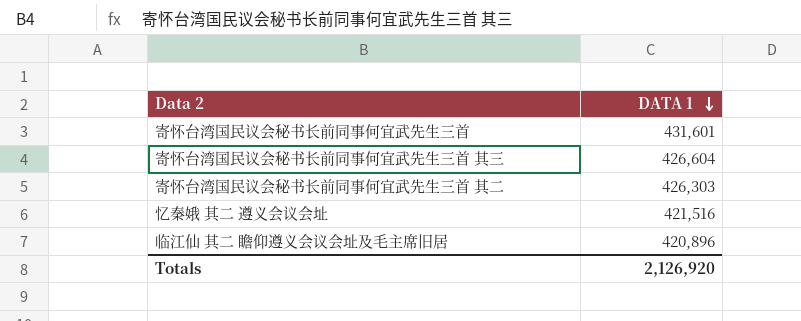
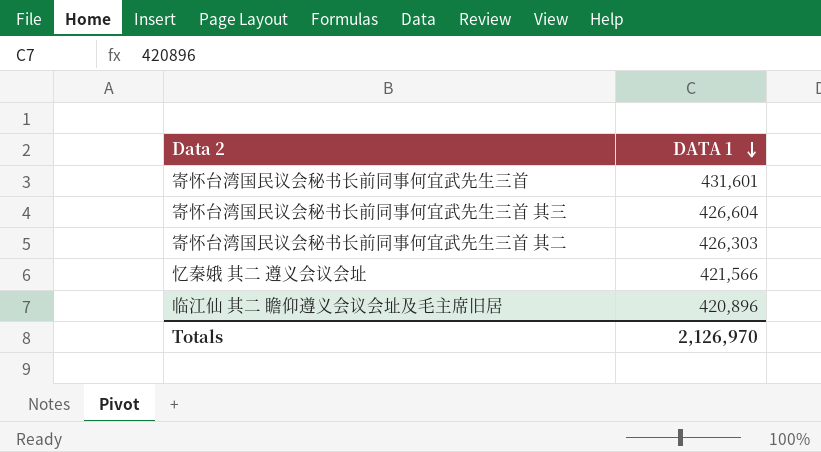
忆秦娥 其二 遵义会议会址 | DATA 1: 421,516 -> 421,566
Totals | DATA 1: 2,126,920 -> 2,126,970

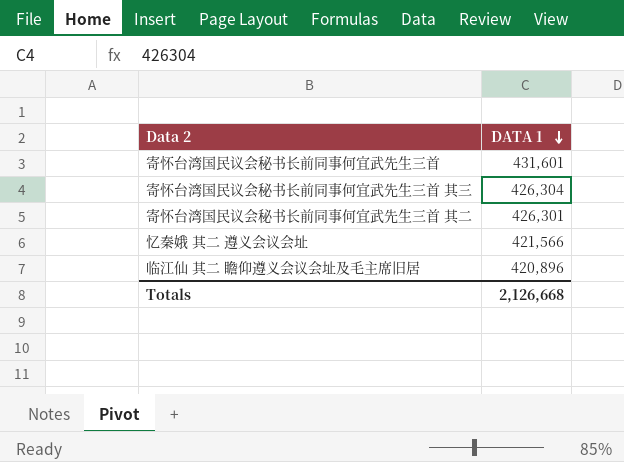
寄怀台湾国民议会秘书长前同事何宜武先生三首 其三 | DATA 1: 426,604 -> 426,304
寄怀台湾国民议会秘书长前同事何宜武先生三首 其二 | DATA 1: 426,303 -> 426,301
Totals | DATA 1: 2,126,970 -> 2,126,668

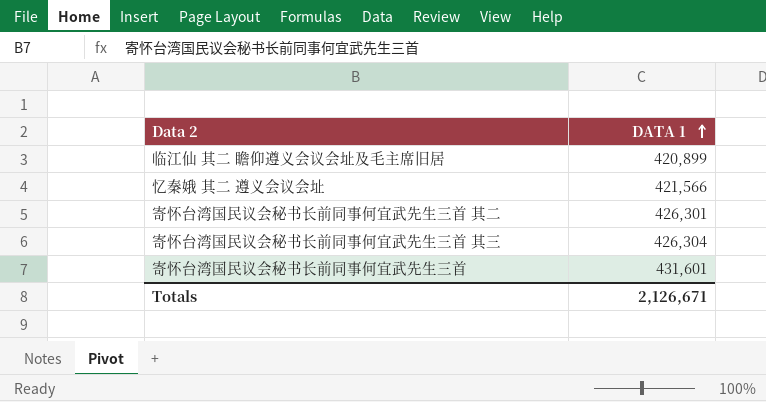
row order: DATA 1 descending -> DATA 1 ascending
临江仙 其二 瞻仰遵义会议会址及毛主席旧居 | DATA 1: 420,896 -> 420,899
Totals | DATA 1: 2,126,668 -> 2,126,671

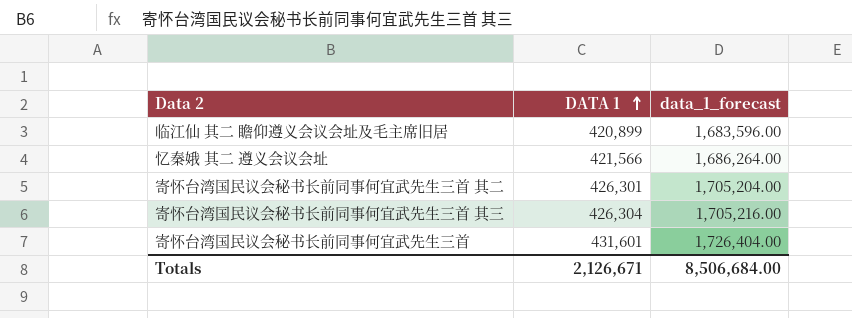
column data_1_forecast | formula: none -> [DATA 1] * 4

